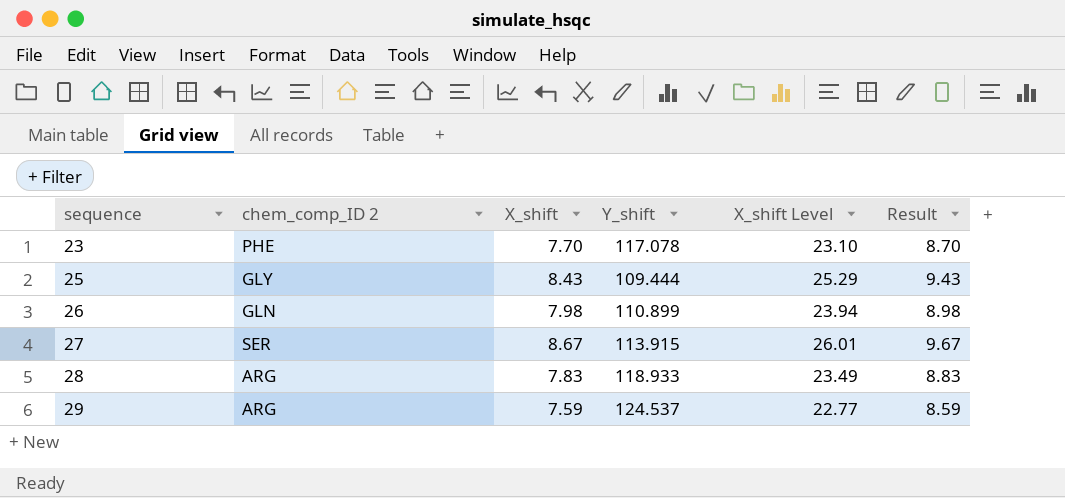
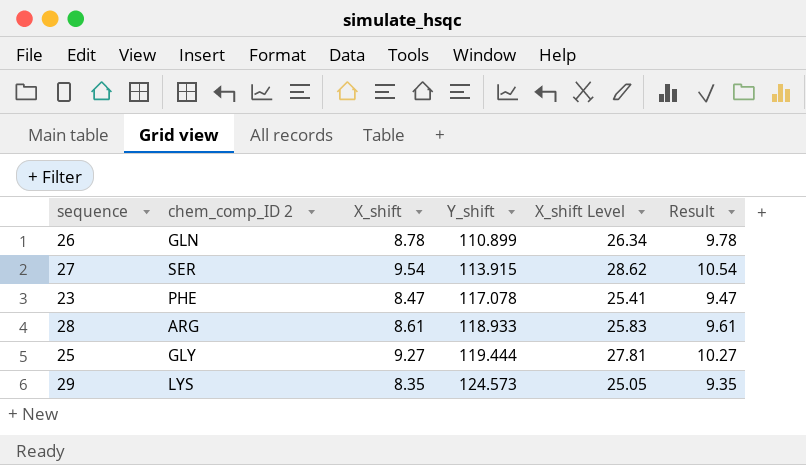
row order: sequence ascending -> Y_shift ascending
26 | X_shift: 7.98 -> 8.78
26 | X_shift Level: 23.94 -> 26.34
26 | Result: 8.98 -> 9.78
27 | X_shift: 8.67 -> 9.54
27 | X_shift Level: 26.01 -> 28.62
27 | Result: 9.67 -> 10.54
23 | X_shift: 7.70 -> 8.47
23 | X_shift Level: 23.10 -> 25.41
23 | Result: 8.70 -> 9.47
28 | X_shift: 7.83 -> 8.61
28 | X_shift Level: 23.49 -> 25.83
28 | Result: 8.83 -> 9.61
25 | X_shift: 8.43 -> 9.27
25 | Y_shift: 109.444 -> 119.444
25 | X_shift Level: 25.29 -> 27.81
25 | Result: 9.43 -> 10.27
29 | chem_comp_ID 2: ARG -> LYS
29 | X_shift: 7.59 -> 8.35
29 | Y_shift: 124.537 -> 124.573
29 | X_shift Level: 22.77 -> 25.05
29 | Result: 8.59 -> 9.35

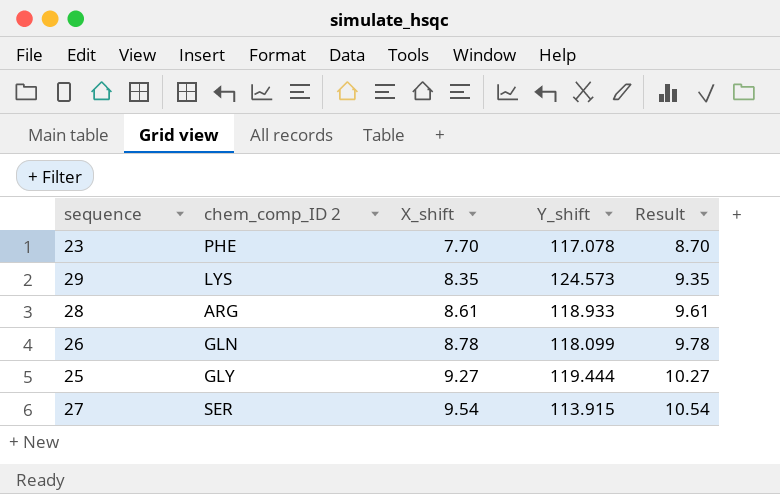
row order: Y_shift ascending -> X_shift ascending
column X_shift Level | formula: [X_shift] * 3 -> none
23 | X_shift: 8.47 -> 7.70
23 | Result: 9.47 -> 8.70
26 | Y_shift: 110.899 -> 118.099

